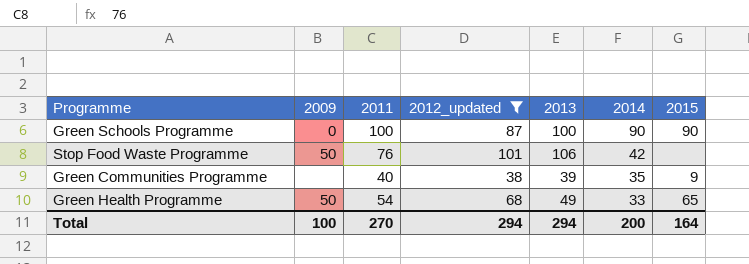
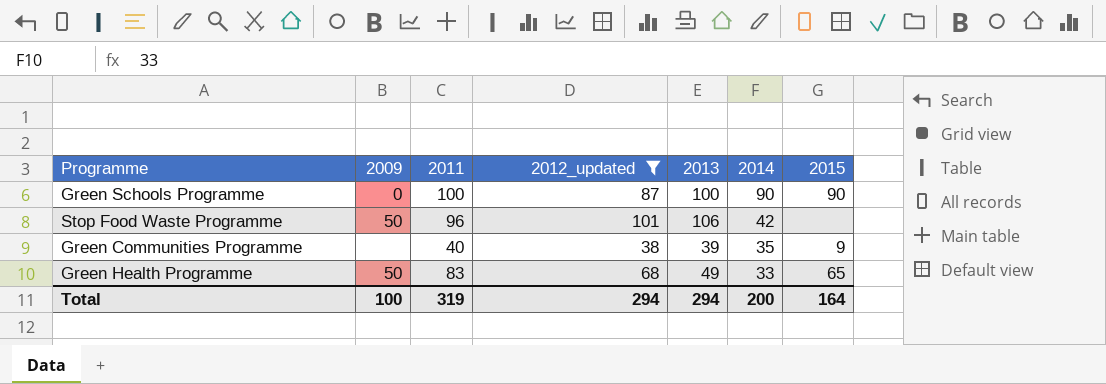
Stop Food Waste Programme | 2011: 76 -> 96
Green Health Programme | 2011: 54 -> 83
Total | 2011: 270 -> 319

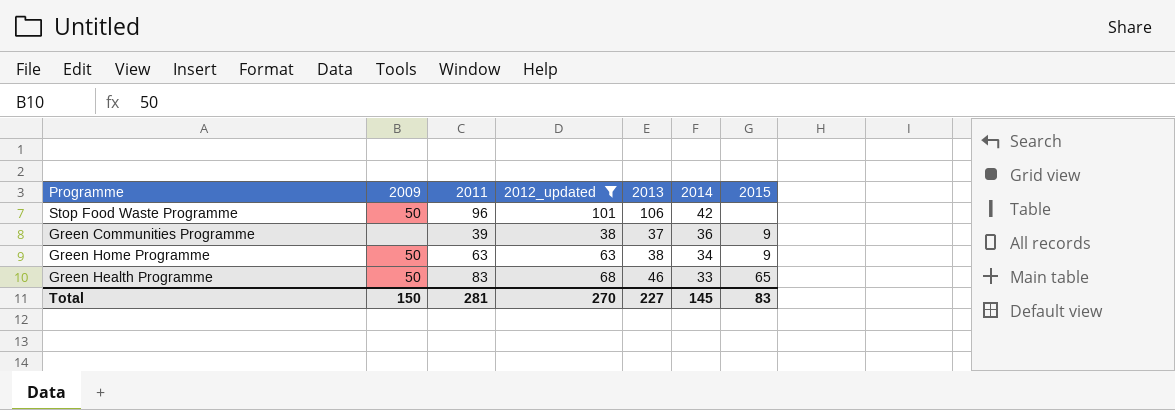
row Green Schools Programme: 0 | 100 | 87 | 100 | 90 | 90 -> none
Green Communities Programme | 2011: 40 -> 39
Green Communities Programme | 2013: 39 -> 37
Green Communities Programme | 2014: 35 -> 36
row Green Home Programme: none -> 50 | 63 | 63 | 38 | 34 | 9
Green Health Programme | 2013: 49 -> 46
Total | 2009: 100 -> 150
Total | 2011: 319 -> 281
Total | 2012_updated: 294 -> 270
Total | 2013: 294 -> 227
Total | 2014: 200 -> 145
Total | 2015: 164 -> 83

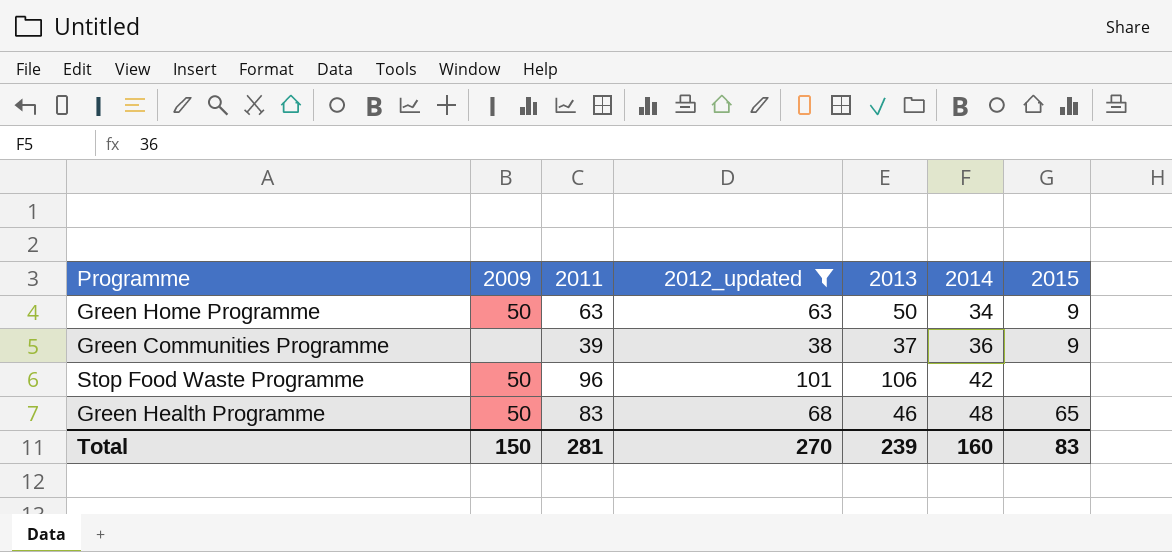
row order: 2014 descending -> 2014 ascending
Green Home Programme | 2013: 38 -> 50
Green Health Programme | 2014: 33 -> 48
Total | 2013: 227 -> 239
Total | 2014: 145 -> 160

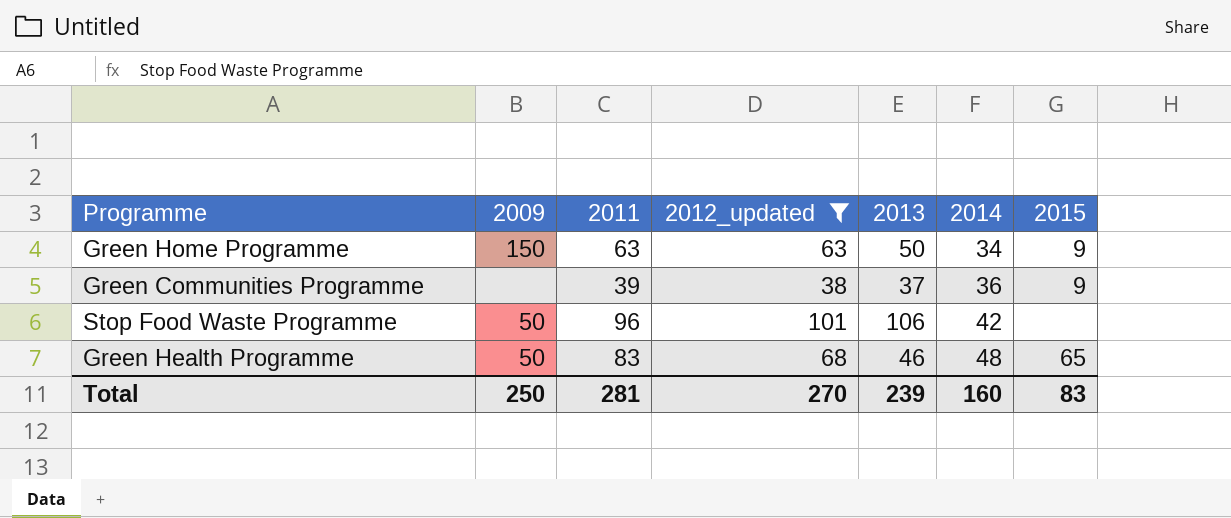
Green Home Programme | 2009: 50 -> 150
Total | 2009: 150 -> 250

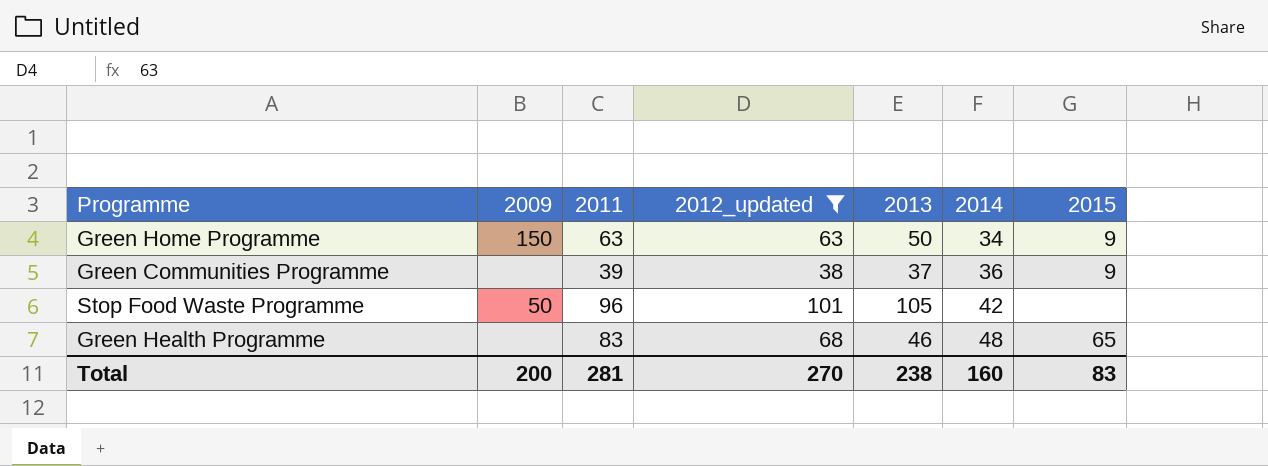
Stop Food Waste Programme | 2013: 106 -> 105
Green Health Programme | 2009: 50 -> none
Total | 2009: 250 -> 200
Total | 2013: 239 -> 238

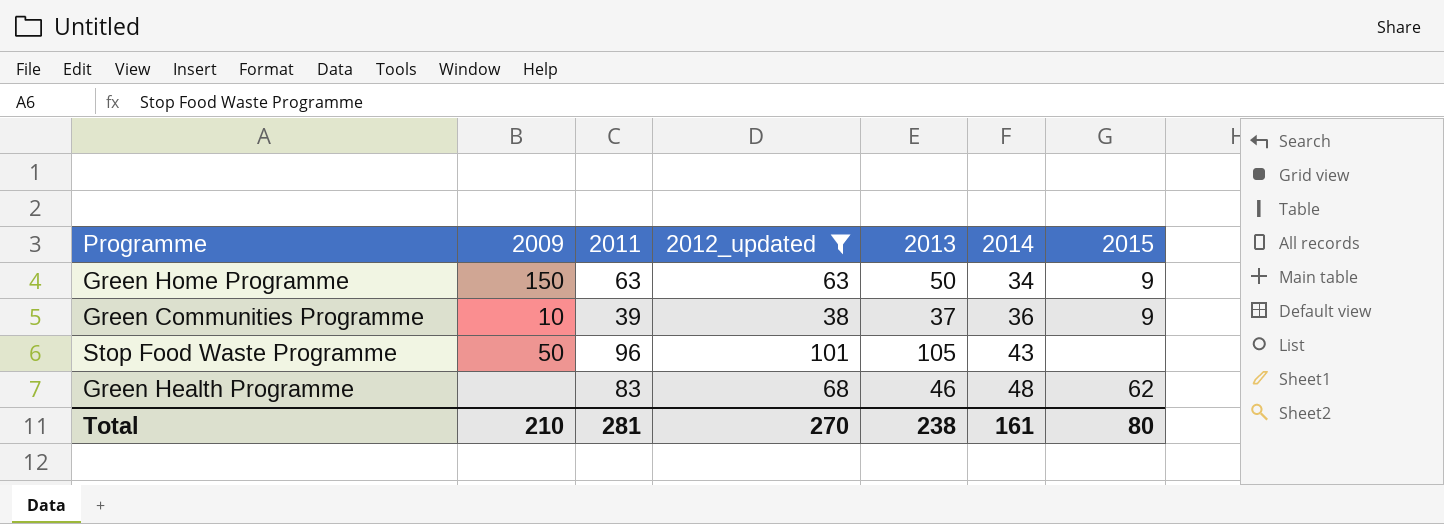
Green Communities Programme | 2009: none -> 10
Stop Food Waste Programme | 2014: 42 -> 43
Green Health Programme | 2015: 65 -> 62
Total | 2009: 200 -> 210
Total | 2014: 160 -> 161
Total | 2015: 83 -> 80

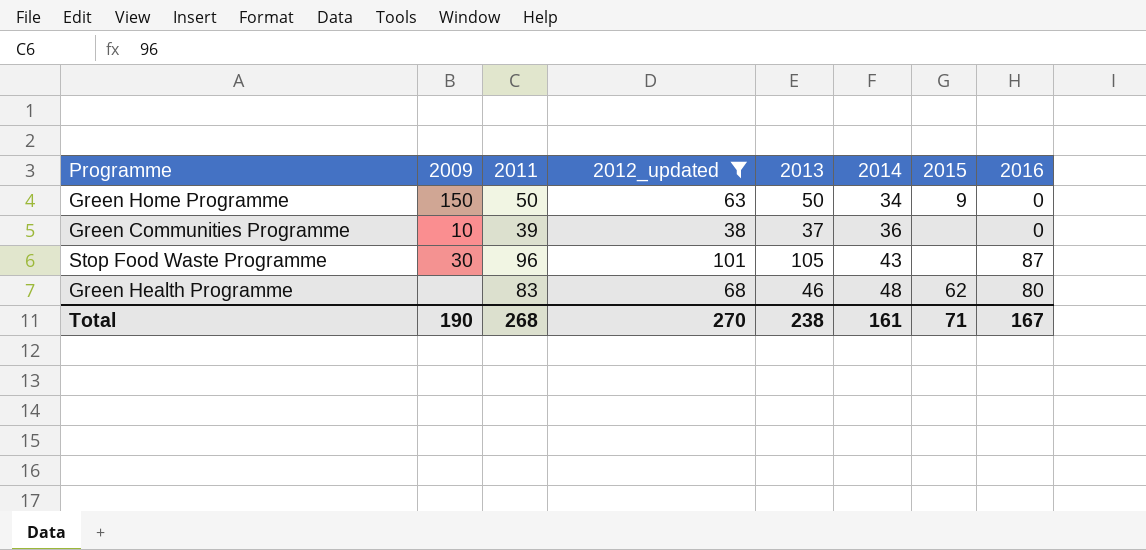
column 2016 | position: none -> 8
Green Home Programme | 2011: 63 -> 50
Green Communities Programme | 2015: 9 -> none
Stop Food Waste Programme | 2009: 50 -> 30
Total | 2009: 210 -> 190
Total | 2011: 281 -> 268
Total | 2015: 80 -> 71

